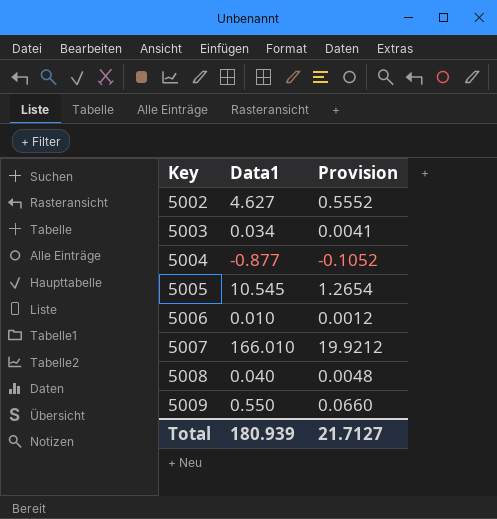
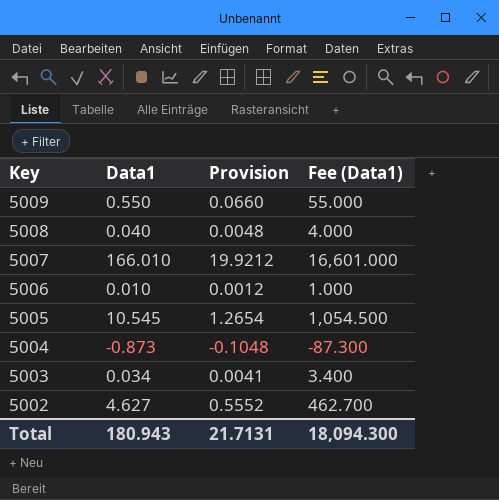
row order: Key ascending -> Key descending
column Fee (Data1) | formula: none -> [Data1] * 100
5004 | Data1: -0.877 -> -0.873
5004 | Provision: -0.1052 -> -0.1048
Total | Data1: 180.939 -> 180.943
Total | Provision: 21.7127 -> 21.7131

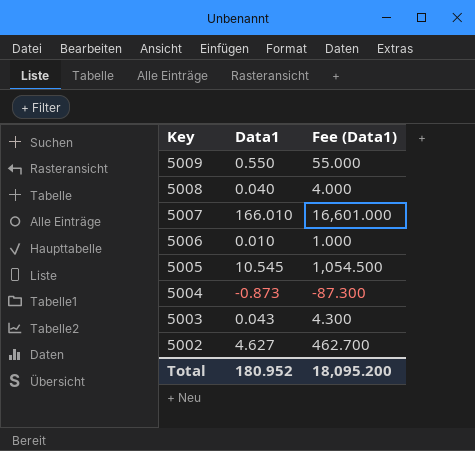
column Provision | formula: [Data1] * 0.12 -> none
5003 | Data1: 0.034 -> 0.043
5003 | Fee (Data1): 3.400 -> 4.300
Total | Data1: 180.943 -> 180.952
Total | Fee (Data1): 18,094.300 -> 18,095.200

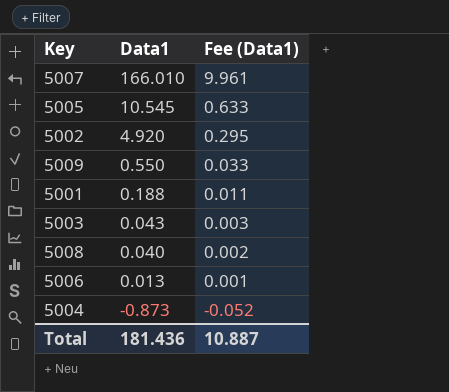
row order: Key descending -> Data1 descending
column Fee (Data1) | formula: [Data1] * 100 -> [Data1] * 0.06
5002 | Data1: 4.627 -> 4.920
row 5001: none -> 0.188 | 0.011
5006 | Data1: 0.010 -> 0.013
Total | Data1: 180.952 -> 181.436
Total | Fee (Data1): 18,095.200 -> 10.887

